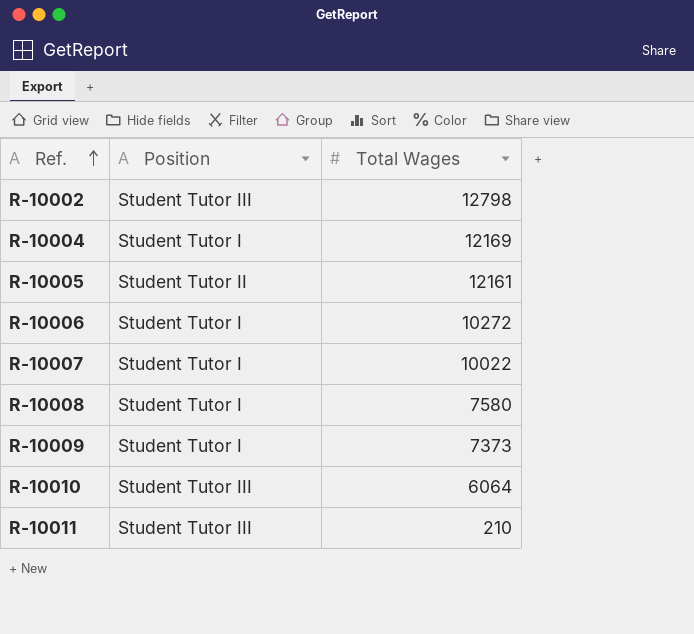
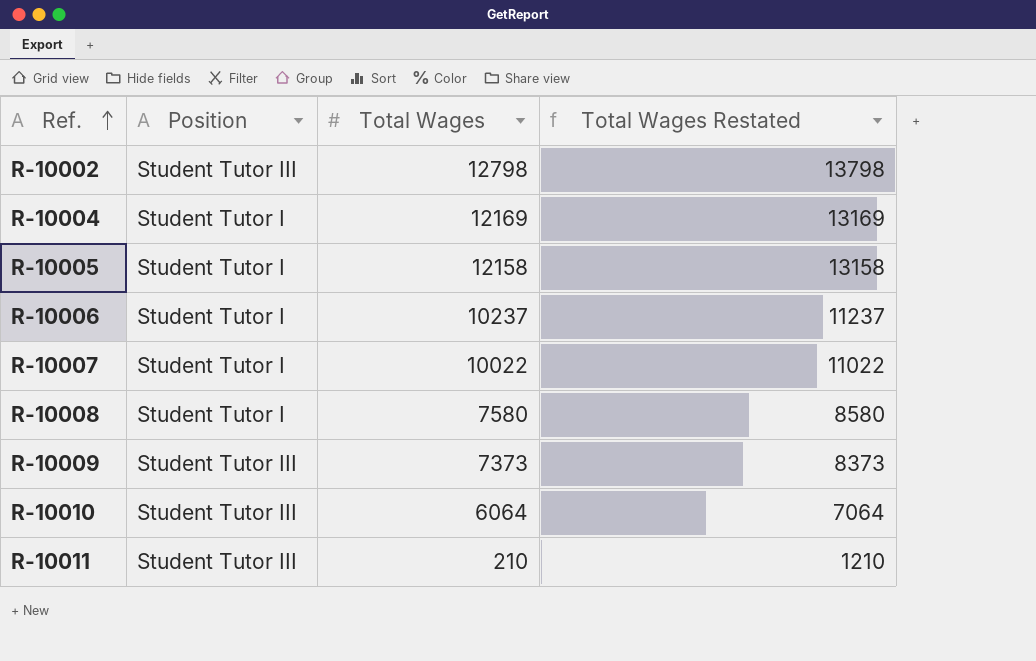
column Total Wages Restated | formula: none -> [Total Wages] + 1000
R-10005 | Position: Student Tutor II -> Student Tutor I
R-10005 | Total Wages: 12161 -> 12158
R-10006 | Total Wages: 10272 -> 10237
R-10009 | Position: Student Tutor I -> Student Tutor III

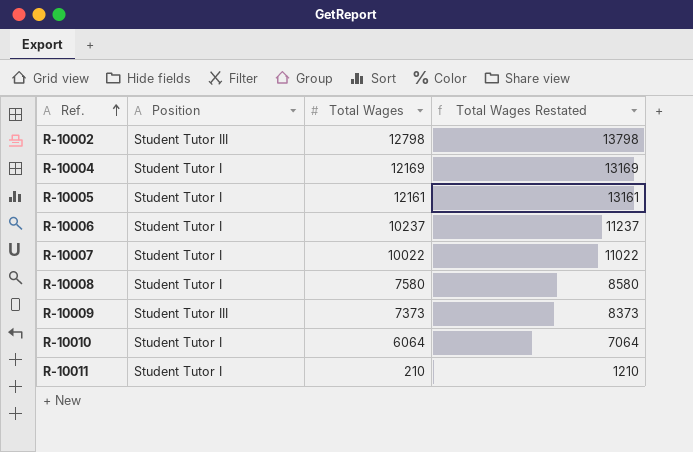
R-10005 | Total Wages: 12158 -> 12161
R-10005 | Total Wages Restated: 13158 -> 13161
R-10010 | Position: Student Tutor III -> Student Tutor I
R-10011 | Position: Student Tutor III -> Student Tutor I

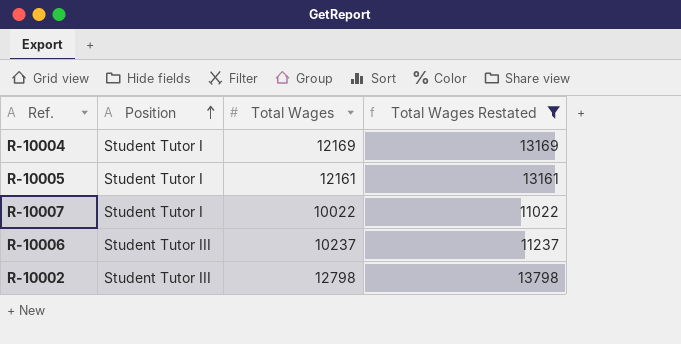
filter: none -> Total Wages Restated >= 11022
row order: Ref. ascending -> Position ascending
R-10006 | Position: Student Tutor I -> Student Tutor III

